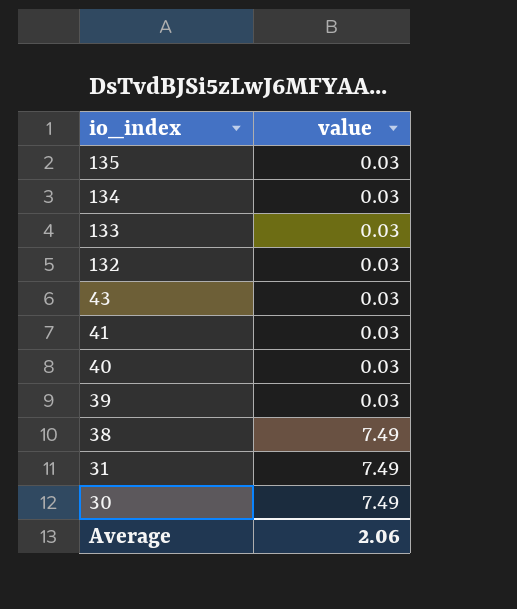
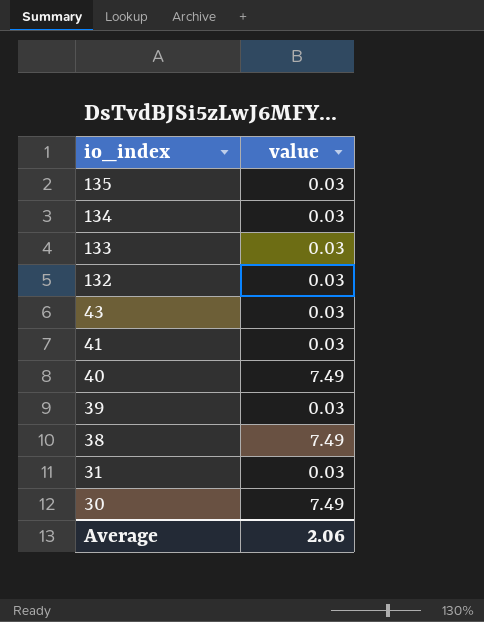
40 | value: 0.03 -> 7.49
31 | value: 7.49 -> 0.03

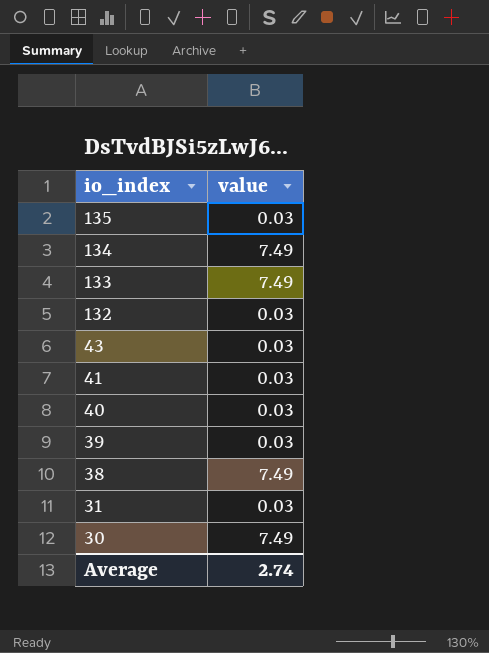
134 | value: 0.03 -> 7.49
133 | value: 0.03 -> 7.49
40 | value: 7.49 -> 0.03
Average | value: 2.06 -> 2.74

